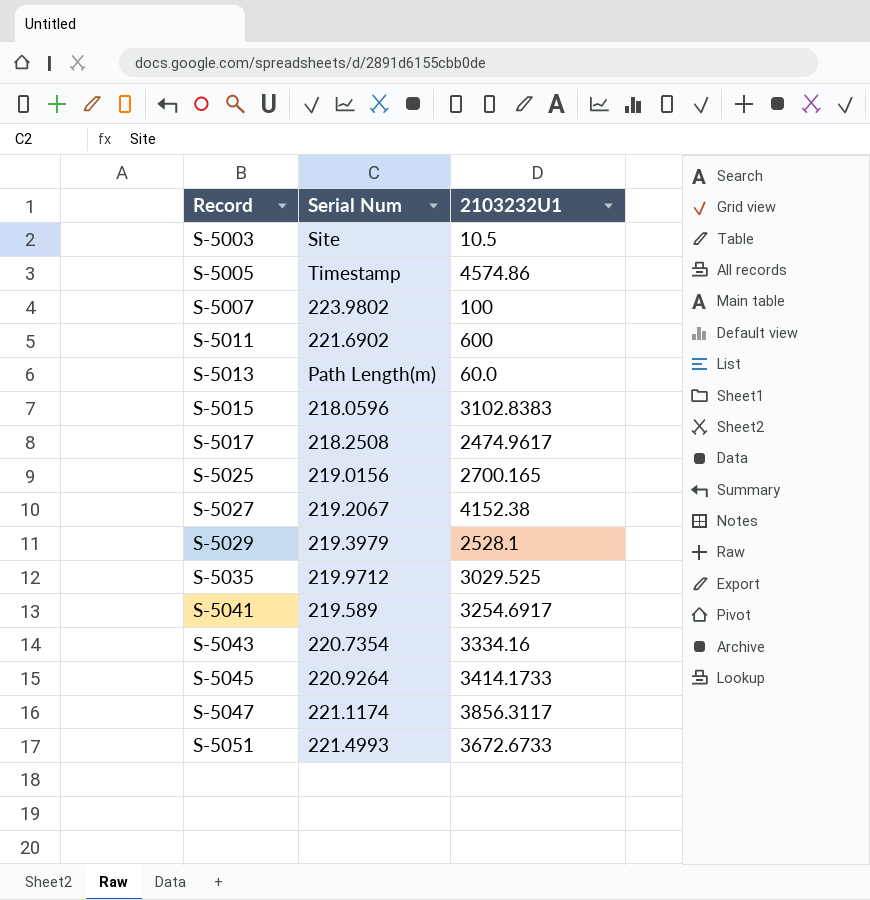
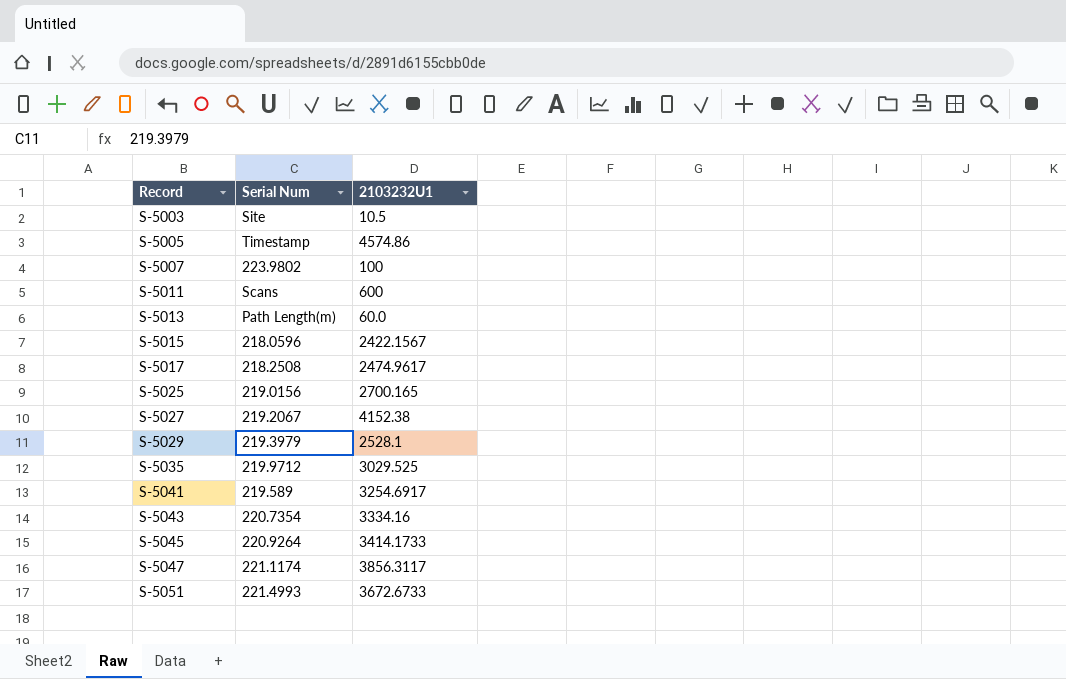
S-5011 | Serial Num: 221.6902 -> Scans
S-5015 | 2103232U1: 3102.8383 -> 2422.1567

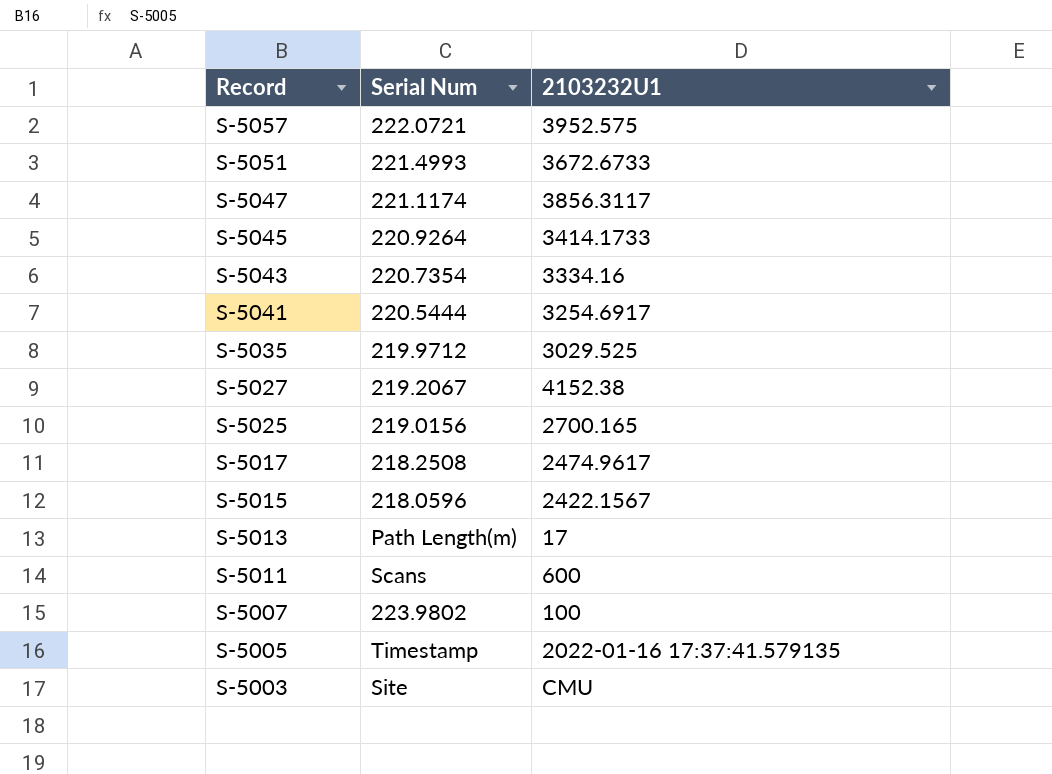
row order: Record ascending -> Record descending
row S-5029: 219.3979 | 2528.1 -> none
row S-5057: none -> 222.0721 | 3952.575
S-5041 | Serial Num: 219.589 -> 220.5444
S-5013 | 2103232U1: 60.0 -> 17
S-5005 | 2103232U1: 4574.86 -> 2022-01-16 17:37:41.579135
S-5003 | 2103232U1: 10.5 -> CMU

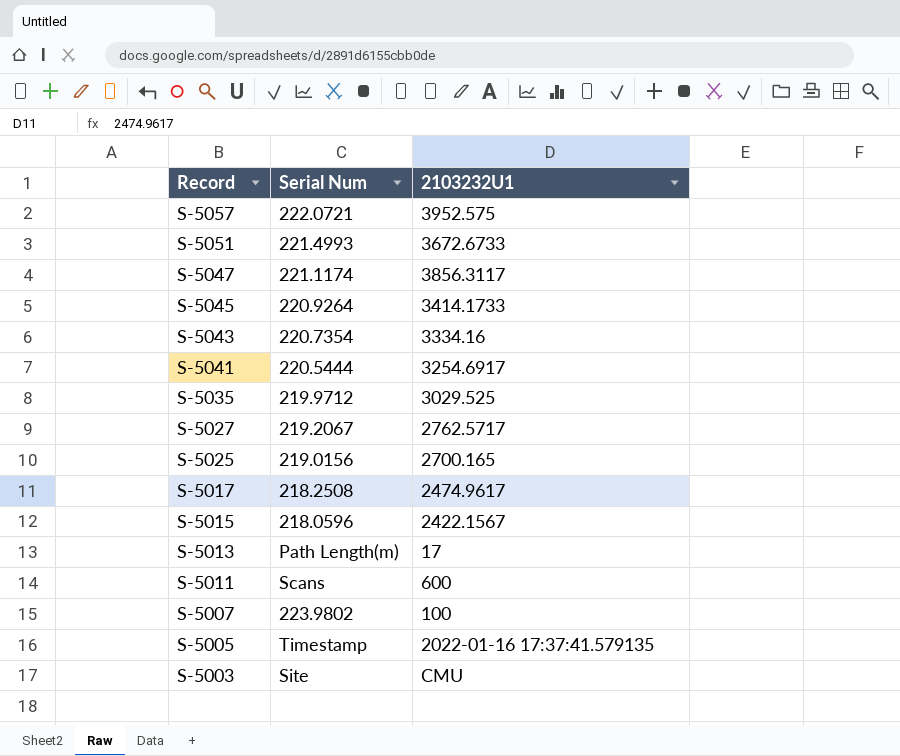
S-5027 | 2103232U1: 4152.38 -> 2762.5717

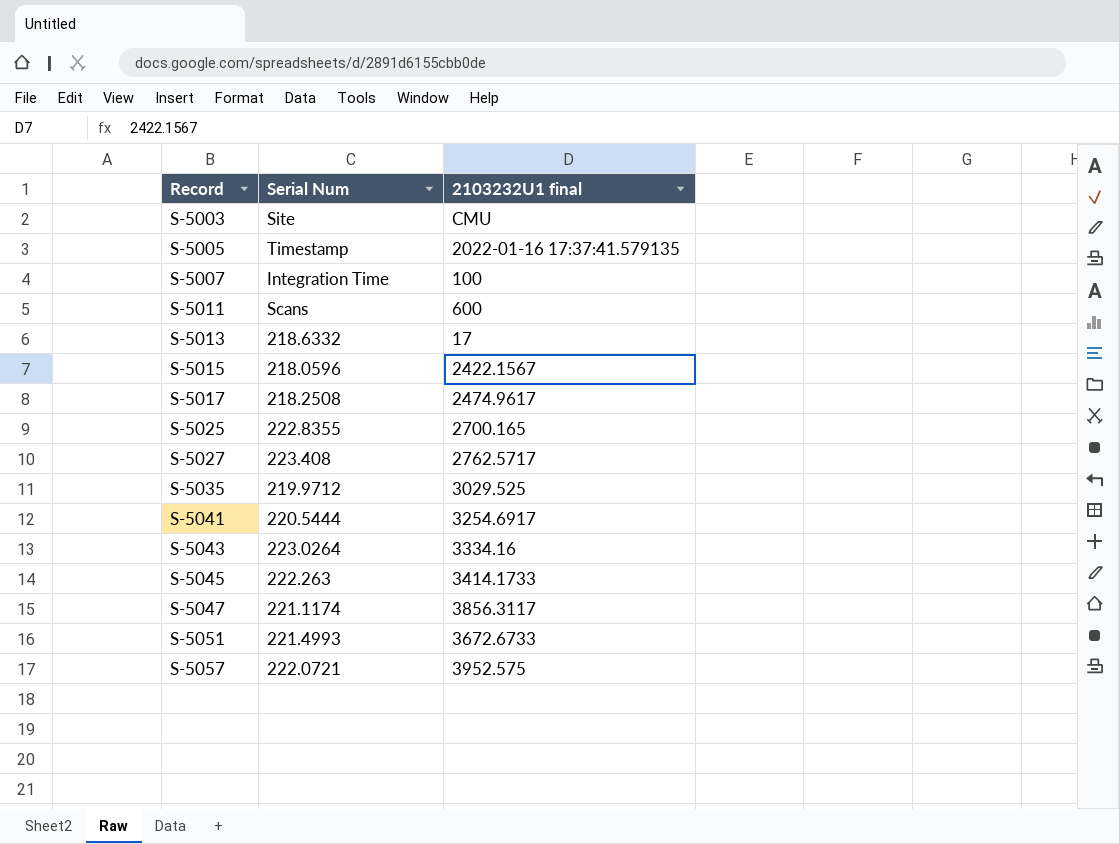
row order: Record descending -> Record ascending
column name: 2103232U1 -> 2103232U1 final
S-5007 | Serial Num: 223.9802 -> Integration Time
S-5013 | Serial Num: Path Length(m) -> 218.6332
S-5025 | Serial Num: 219.0156 -> 222.8355
S-5027 | Serial Num: 219.2067 -> 223.408
S-5043 | Serial Num: 220.7354 -> 223.0264
S-5045 | Serial Num: 220.9264 -> 222.263

